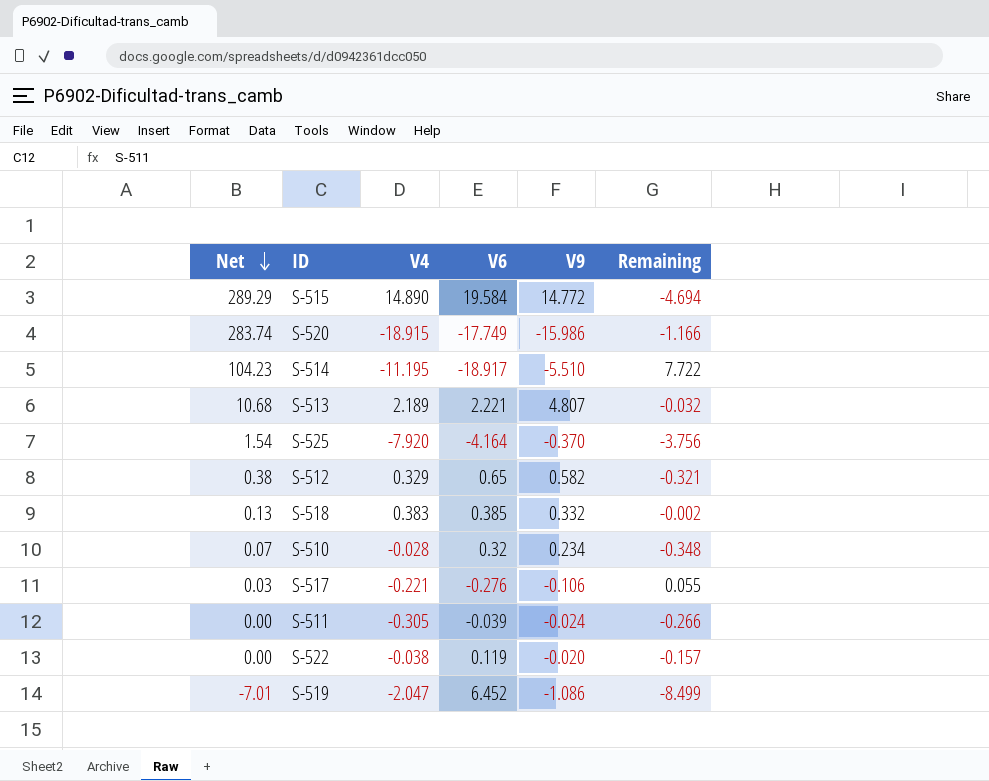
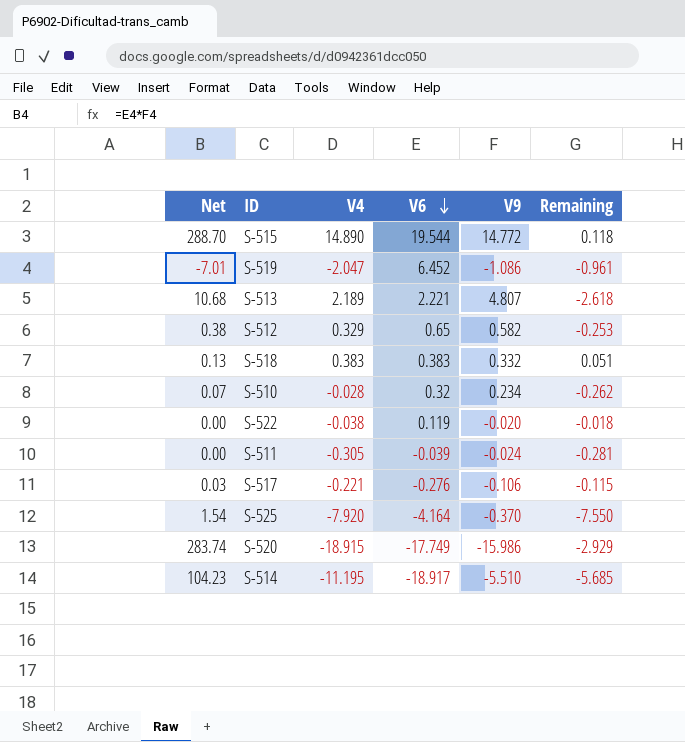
row order: Net descending -> V6 descending
column Remaining | formula: [V4] - [V6] -> [V4] - [V9]
S-515 | Net: 289.29 -> 288.70
S-515 | V6: 19.584 -> 19.544
S-518 | V6: 0.385 -> 0.383

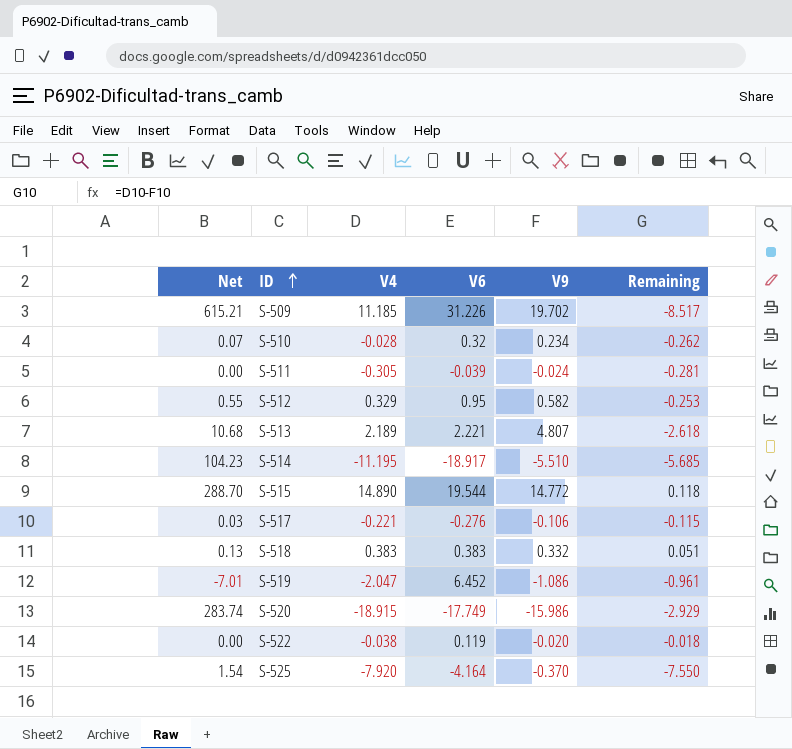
row order: V6 descending -> ID ascending
row S-509: none -> 615.21 | 11.185 | 31.226 | 19.702 | -8.517
S-512 | Net: 0.38 -> 0.55
S-512 | V6: 0.65 -> 0.95

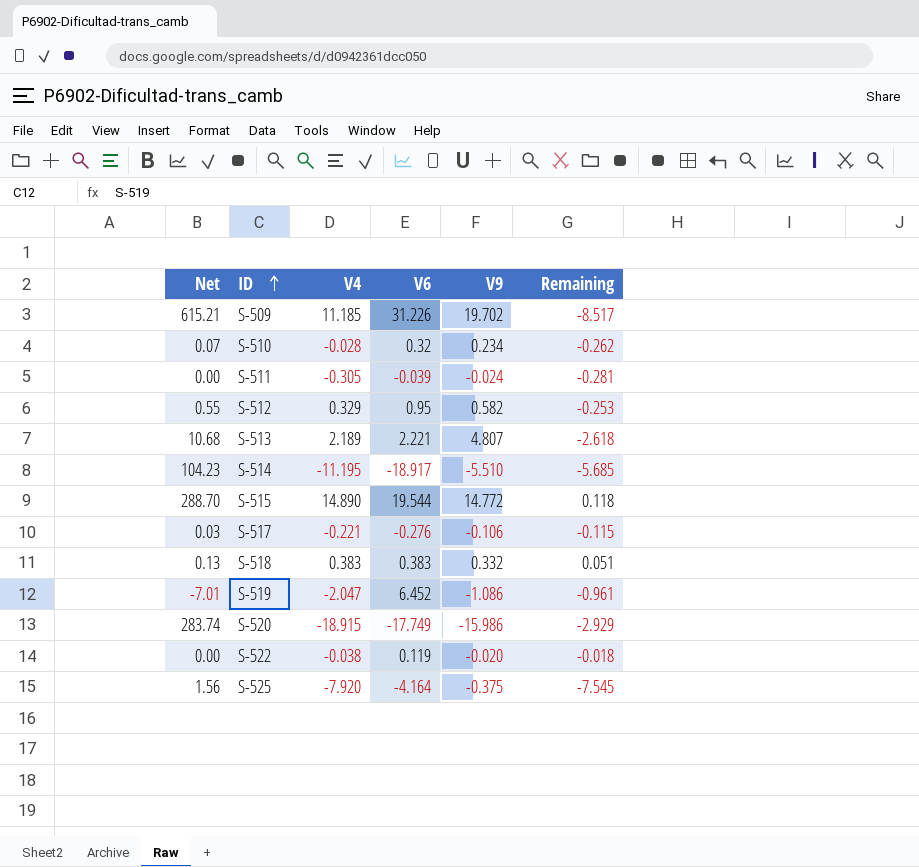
S-525 | Net: 1.54 -> 1.56
S-525 | V9: -0.370 -> -0.375
S-525 | Remaining: -7.550 -> -7.545

